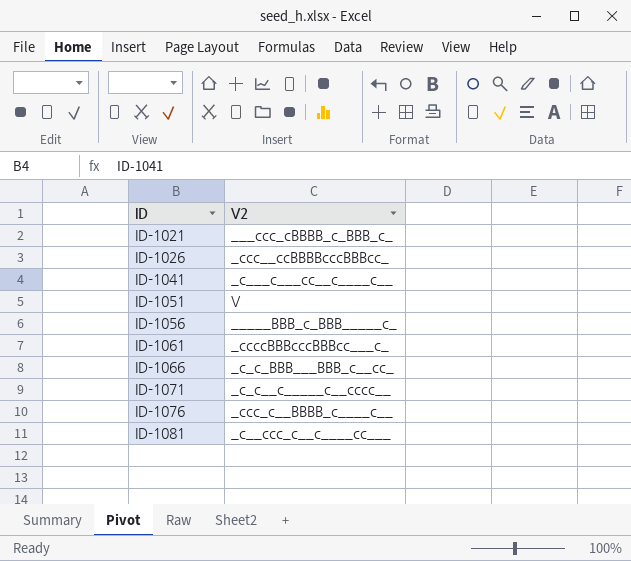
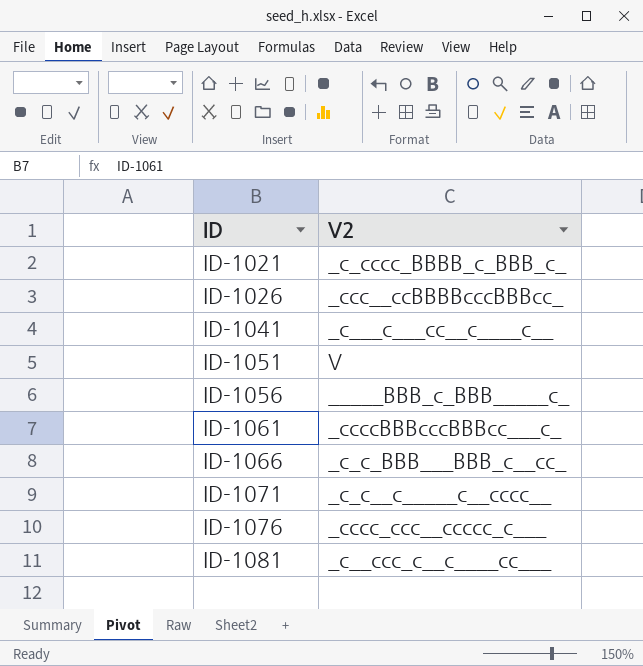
ID-1021 | V2: ___ccc_cBBBB_c_BBB_c_ -> _c_cccc_BBBB_c_BBB_c_
ID-1076 | V2: _ccc_c__BBBB_c____c__ -> _cccc_ccc__ccccc_c___

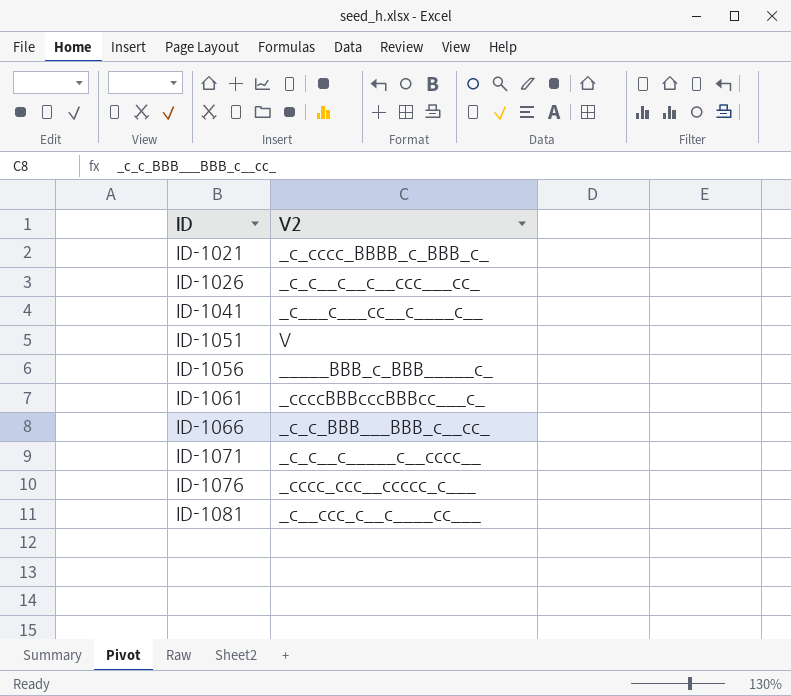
ID-1026 | V2: _ccc__ccBBBBcccBBBcc_ -> _c_c__c__c__ccc___cc_

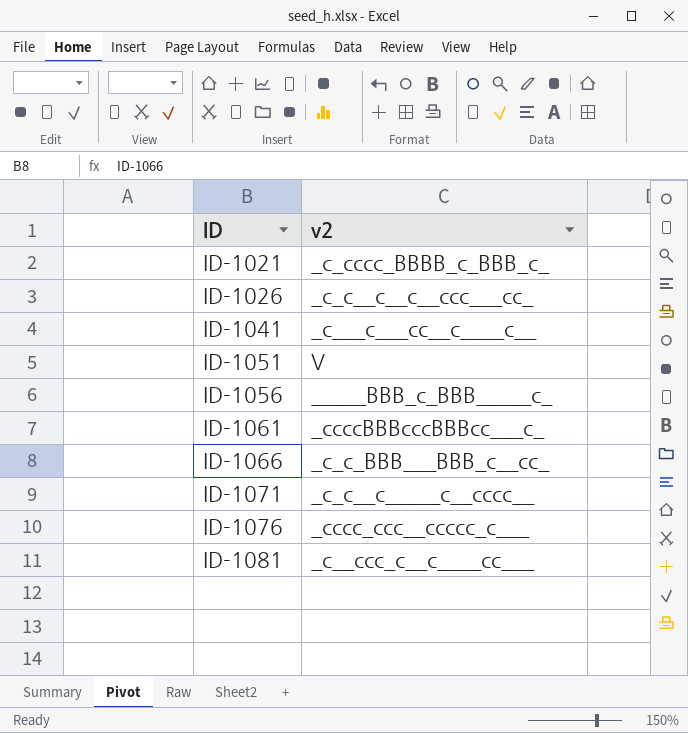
column name: V2 -> v2

